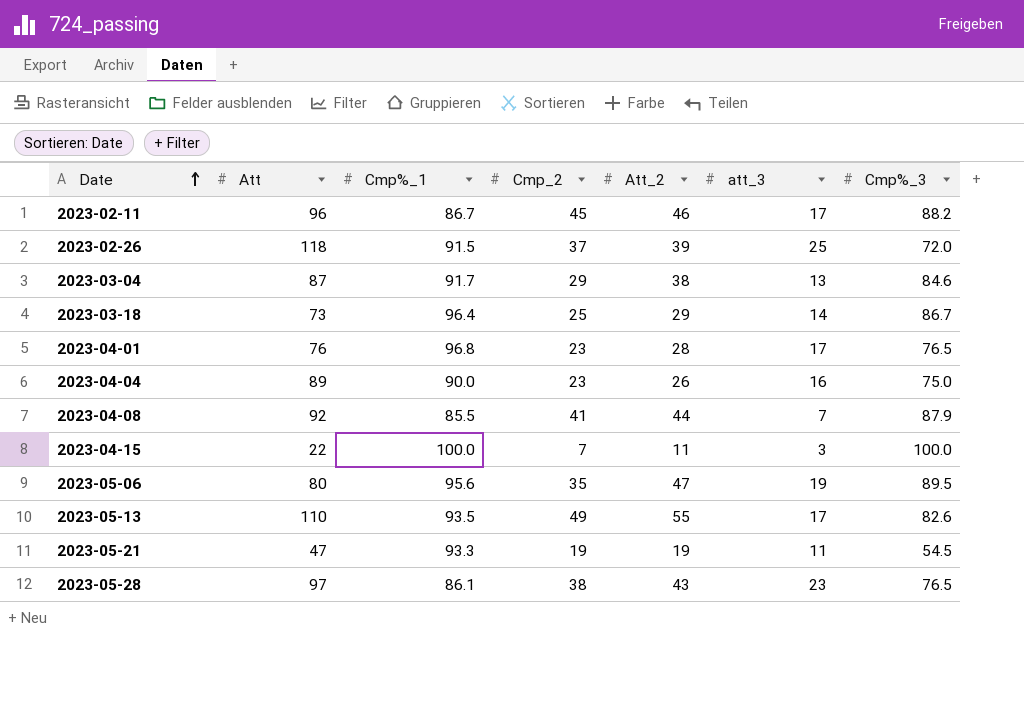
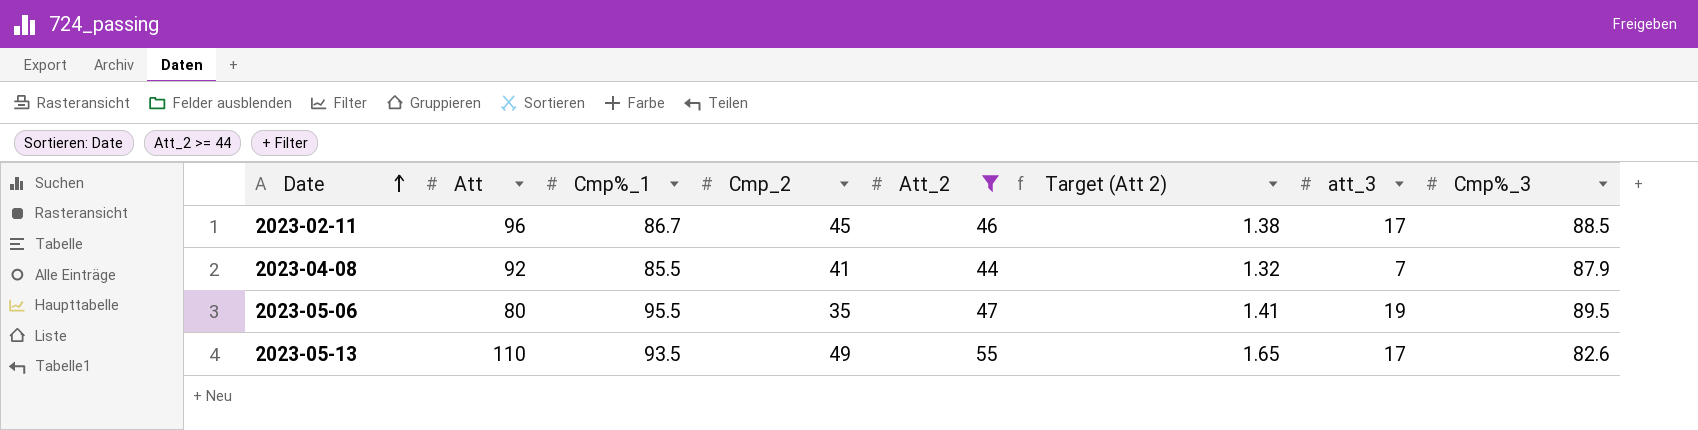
filter: none -> Att_2 >= 44
column Target (Att 2) | formula: none -> [Att_2] * 0.03
2023-02-11 | Cmp%_3: 88.2 -> 88.5
2023-05-06 | Cmp%_1: 95.6 -> 95.5

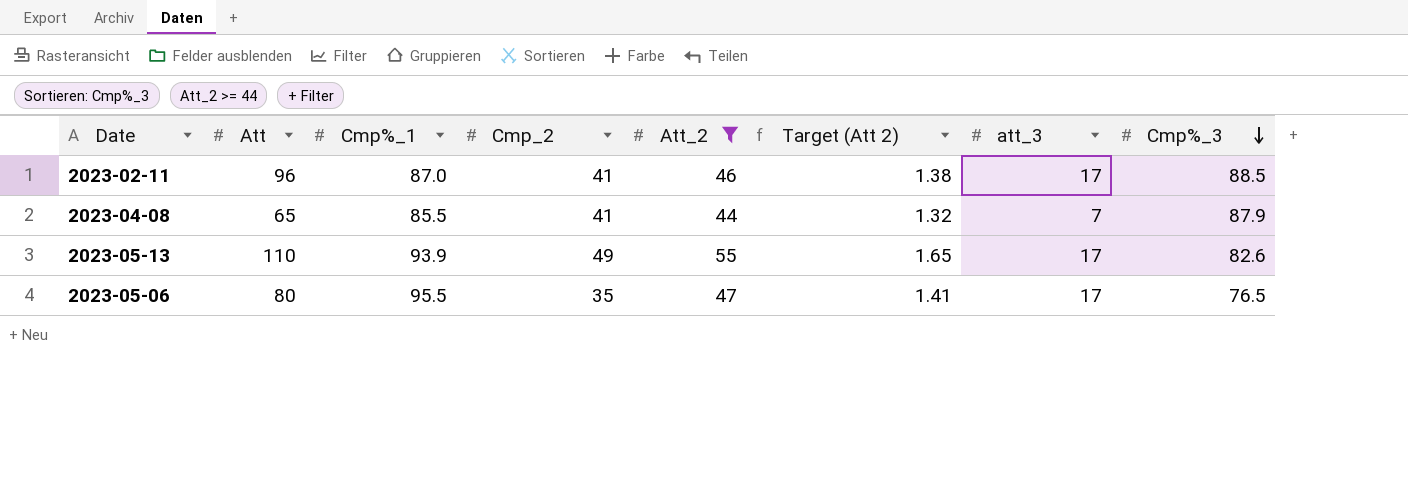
row order: Date ascending -> Cmp%_3 descending
2023-02-11 | Cmp%_1: 86.7 -> 87.0
2023-02-11 | Cmp_2: 45 -> 41
2023-04-08 | Att: 92 -> 65
2023-05-13 | Cmp%_1: 93.5 -> 93.9
2023-05-06 | att_3: 19 -> 17
2023-05-06 | Cmp%_3: 89.5 -> 76.5

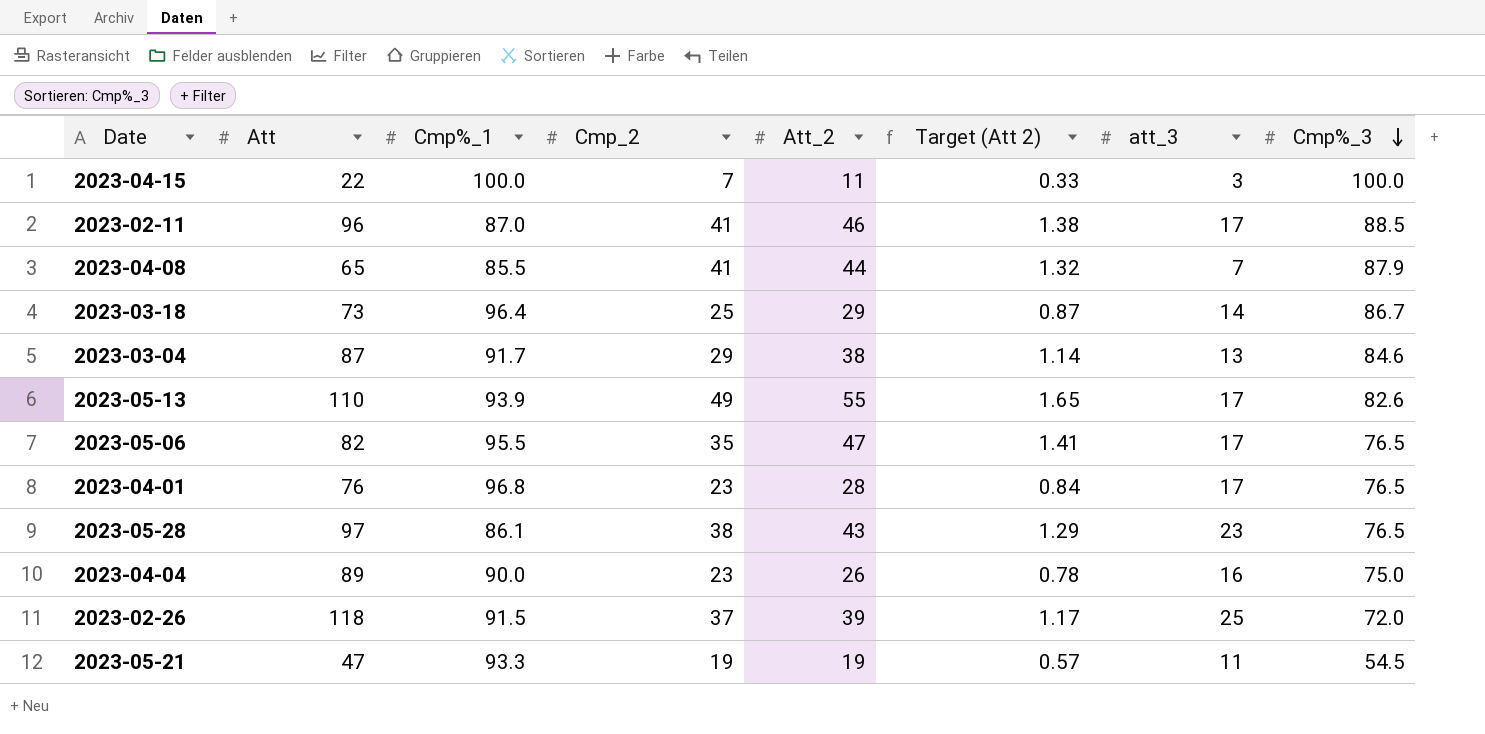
filter: Att_2 >= 44 -> none
2023-05-06 | Att: 80 -> 82

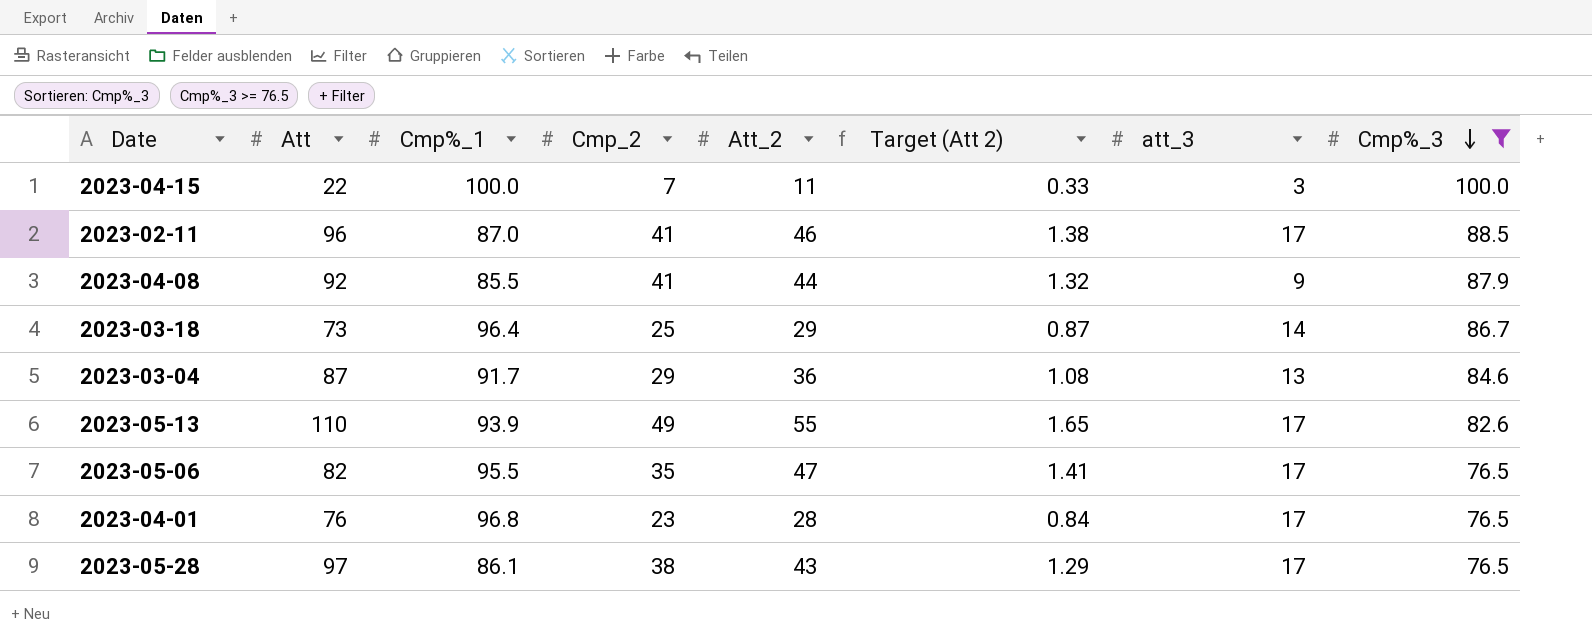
filter: none -> Cmp%_3 >= 76.5
2023-04-08 | Att: 65 -> 92
2023-04-08 | att_3: 7 -> 9
2023-03-04 | Att_2: 38 -> 36
2023-03-04 | Target (Att 2): 1.14 -> 1.08
2023-05-28 | att_3: 23 -> 17

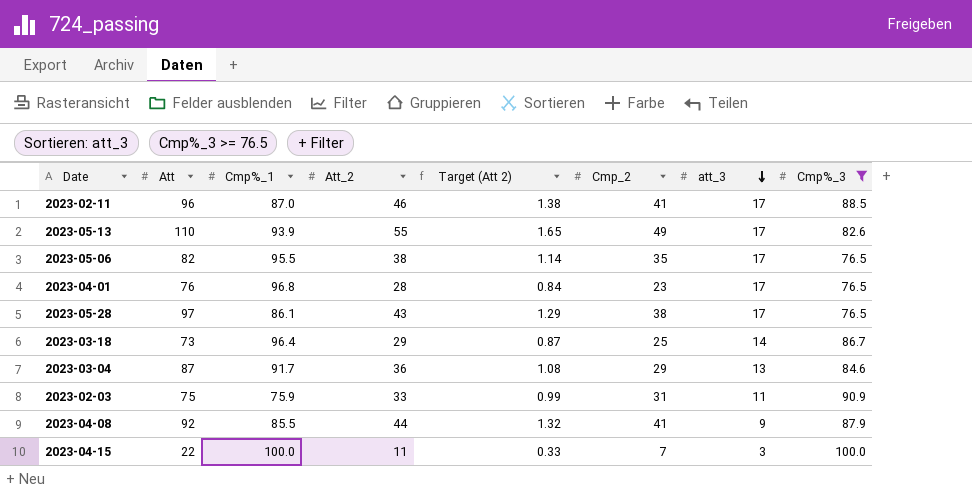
row order: Cmp%_3 descending -> att_3 descending
column Cmp_2 | position: 4 -> 6
2023-05-06 | Att_2: 47 -> 38
2023-05-06 | Target (Att 2): 1.41 -> 1.14
row 2023-02-03: none -> 75 | 75.9 | 33 | 0.99 | 31 | 11 | 90.9

